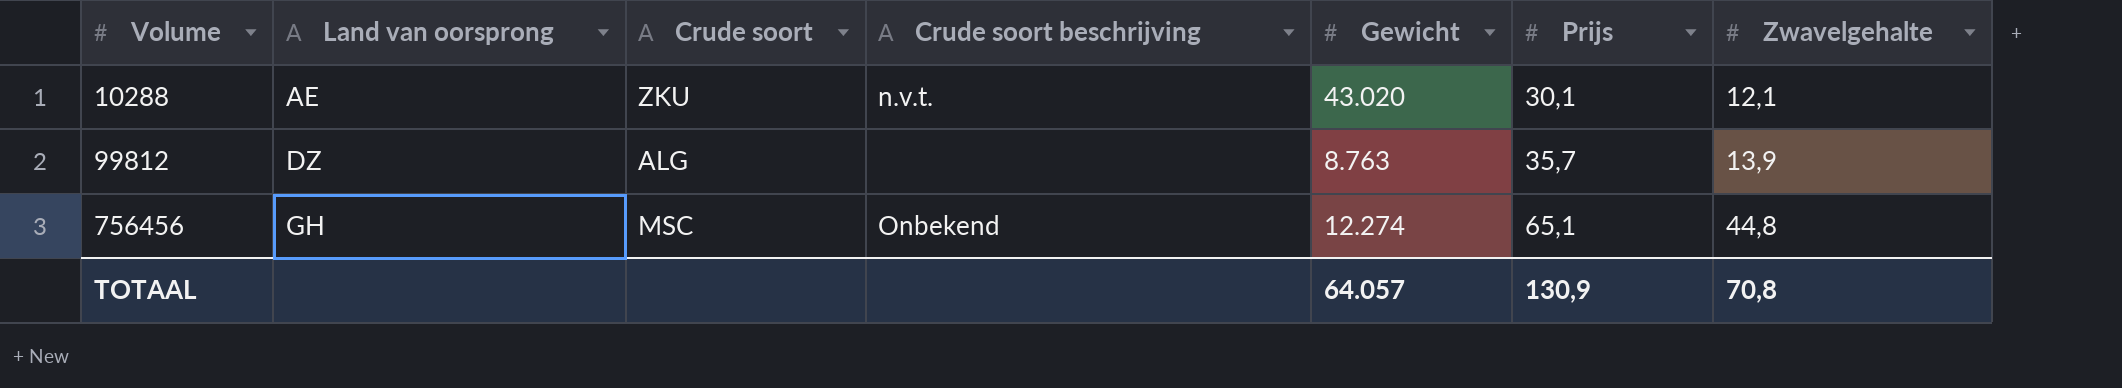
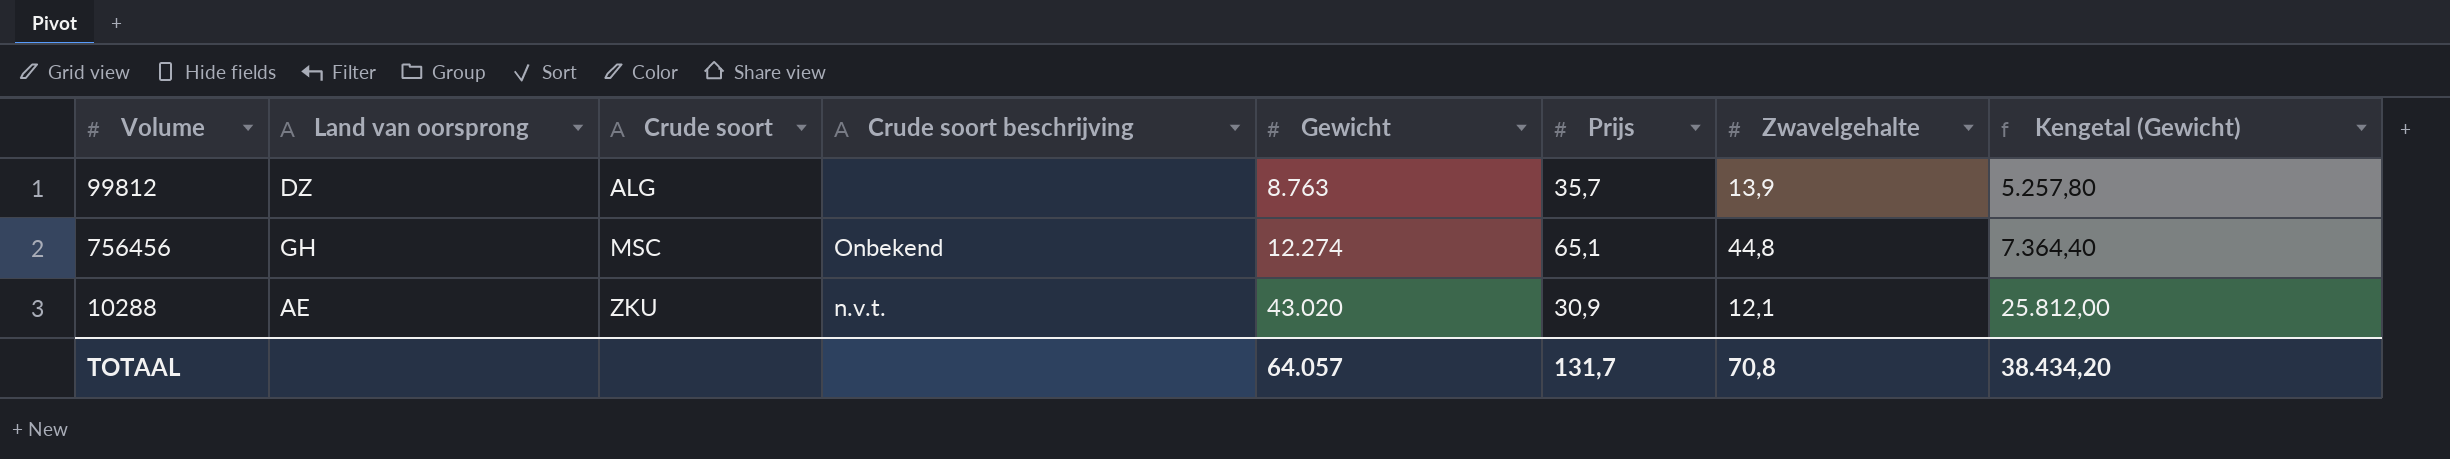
row order: Volume ascending -> Crude soort ascending
column Kengetal (Gewicht) | formula: none -> [Gewicht] * 0,6
10288 | Prijs: 30,1 -> 30,9
TOTAAL | Prijs: 130,9 -> 131,7

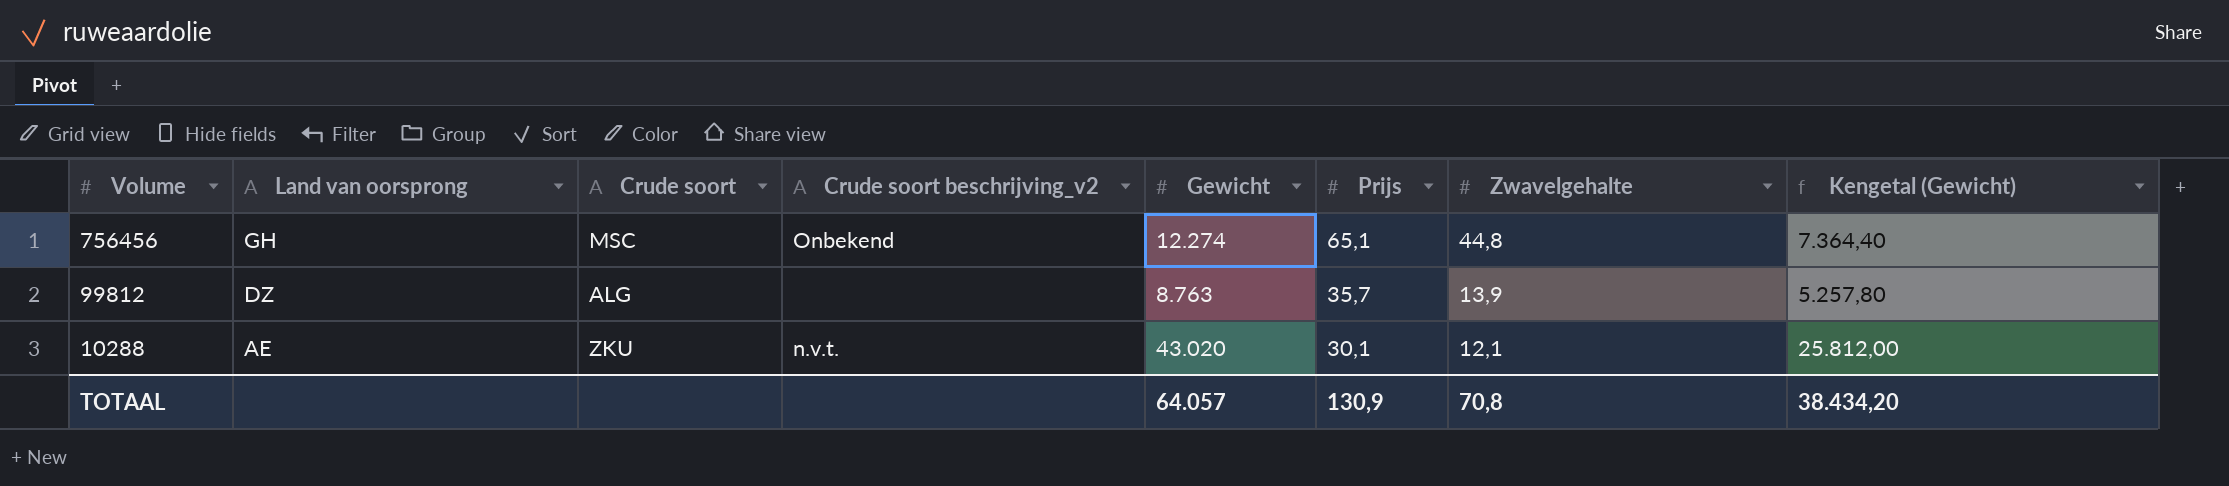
row order: Crude soort ascending -> Volume descending
column name: Crude soort beschrijving -> Crude soort beschrijving_v2
10288 | Prijs: 30,9 -> 30,1
TOTAAL | Prijs: 131,7 -> 130,9

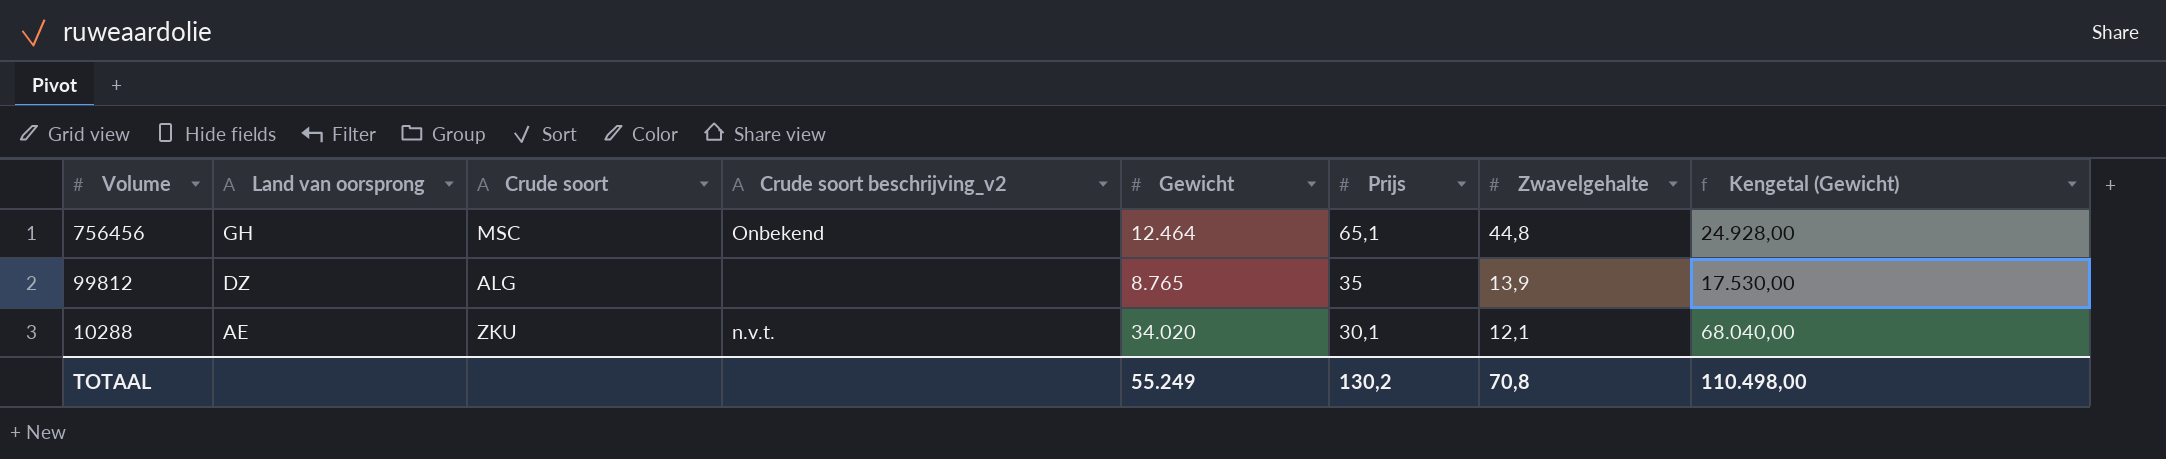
column Kengetal (Gewicht) | formula: [Gewicht] * 0,6 -> [Gewicht] * 2
756456 | Gewicht: 12.274 -> 12.464
99812 | Gewicht: 8.763 -> 8.765
99812 | Prijs: 35,7 -> 35
10288 | Gewicht: 43.020 -> 34.020
TOTAAL | Gewicht: 64.057 -> 55.249
TOTAAL | Prijs: 130,9 -> 130,2
TOTAAL | Kengetal (Gewicht): 38.434,20 -> 110.498,00

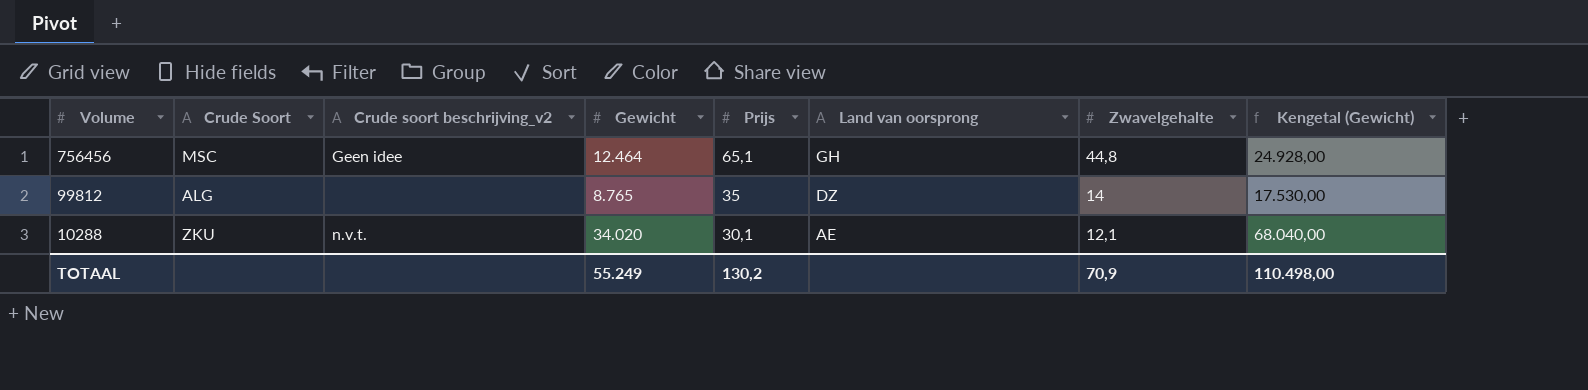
column name: Crude soort -> Crude Soort
column Land van oorsprong | position: 2 -> 6
756456 | Crude soort beschrijving_v2: Onbekend -> Geen idee
99812 | Zwavelgehalte: 13,9 -> 14
TOTAAL | Zwavelgehalte: 70,8 -> 70,9

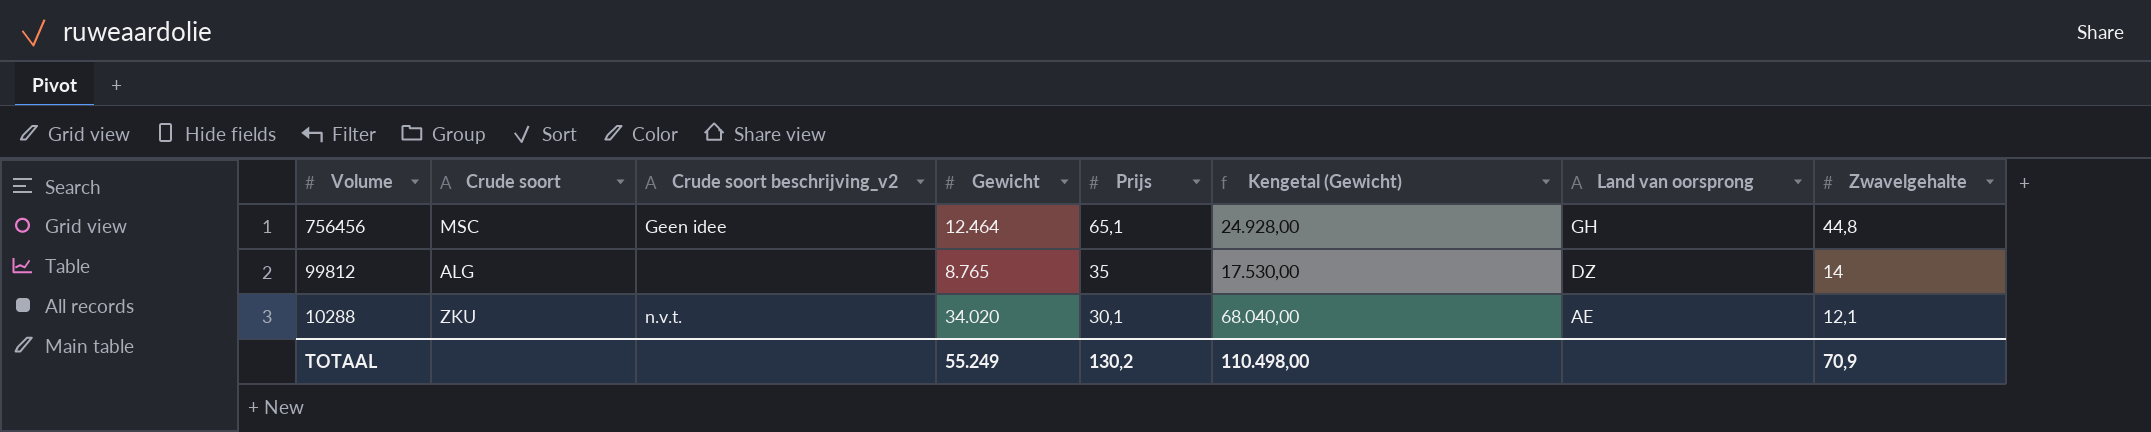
column name: Crude Soort -> Crude soort
column Kengetal (Gewicht) | position: 8 -> 6

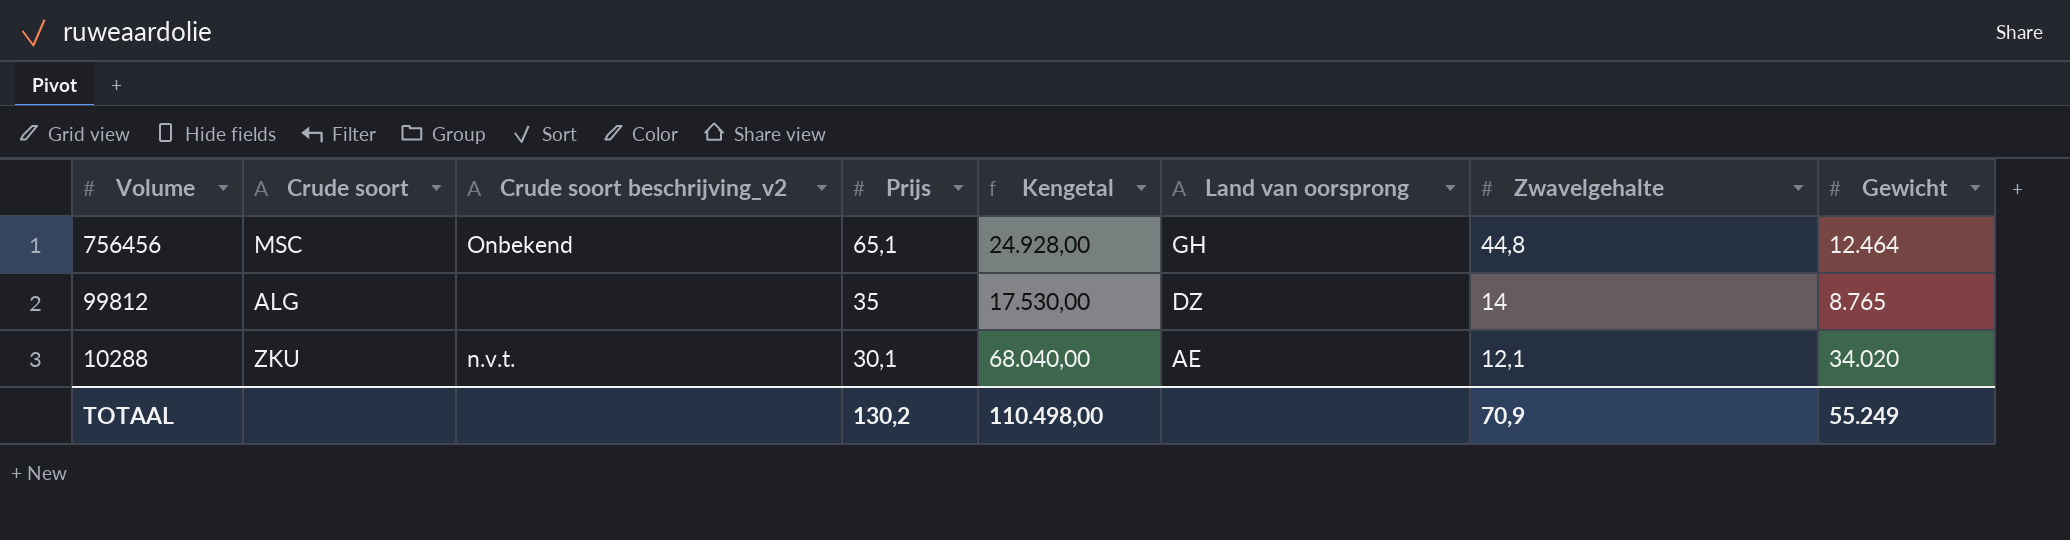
column name: Kengetal (Gewicht) -> Kengetal
column Gewicht | position: 4 -> 8
756456 | Crude soort beschrijving_v2: Geen idee -> Onbekend

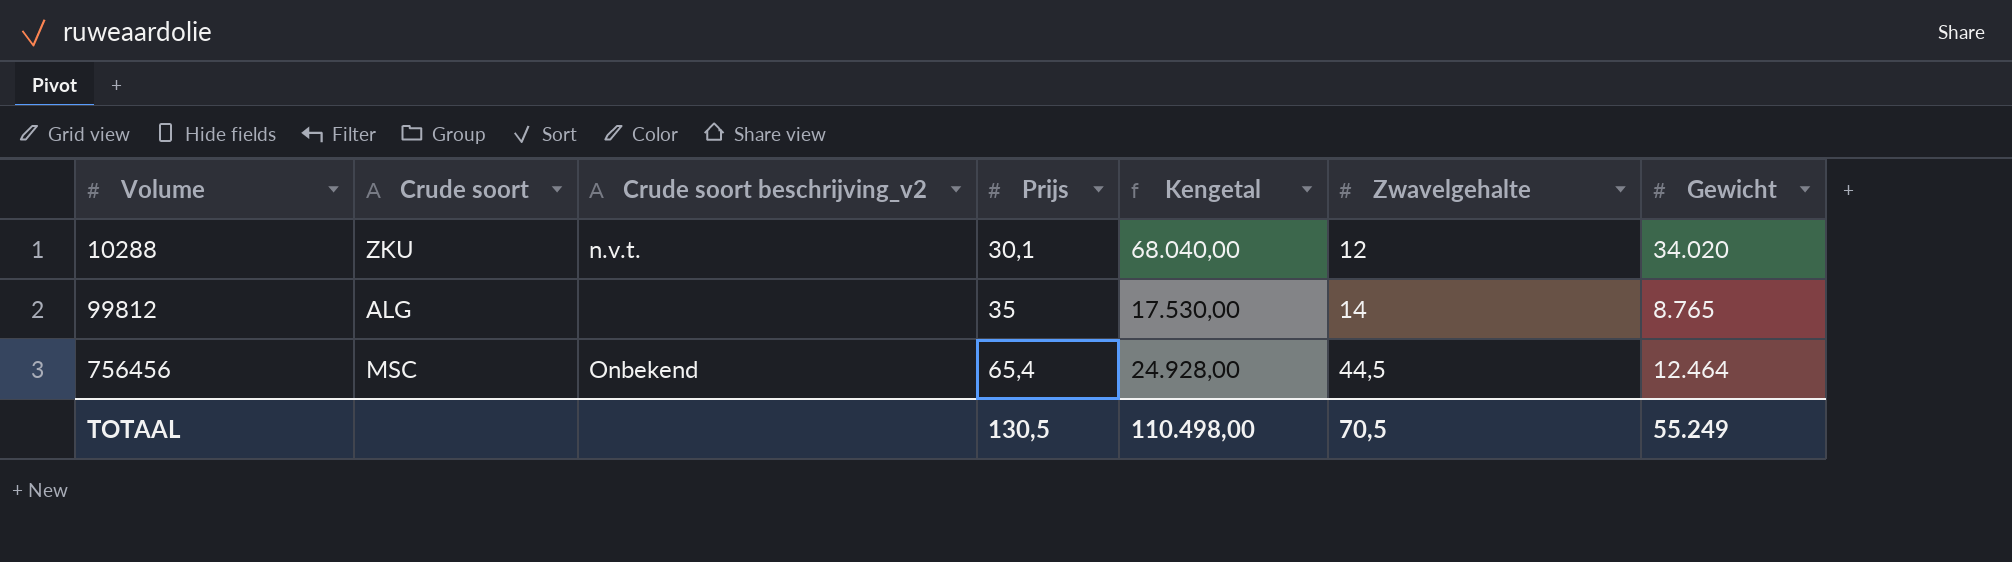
row order: Volume descending -> Volume ascending
column Land van oorsprong | position: 6 -> none
10288 | Zwavelgehalte: 12,1 -> 12
756456 | Prijs: 65,1 -> 65,4
756456 | Zwavelgehalte: 44,8 -> 44,5
TOTAAL | Prijs: 130,2 -> 130,5
TOTAAL | Zwavelgehalte: 70,9 -> 70,5

